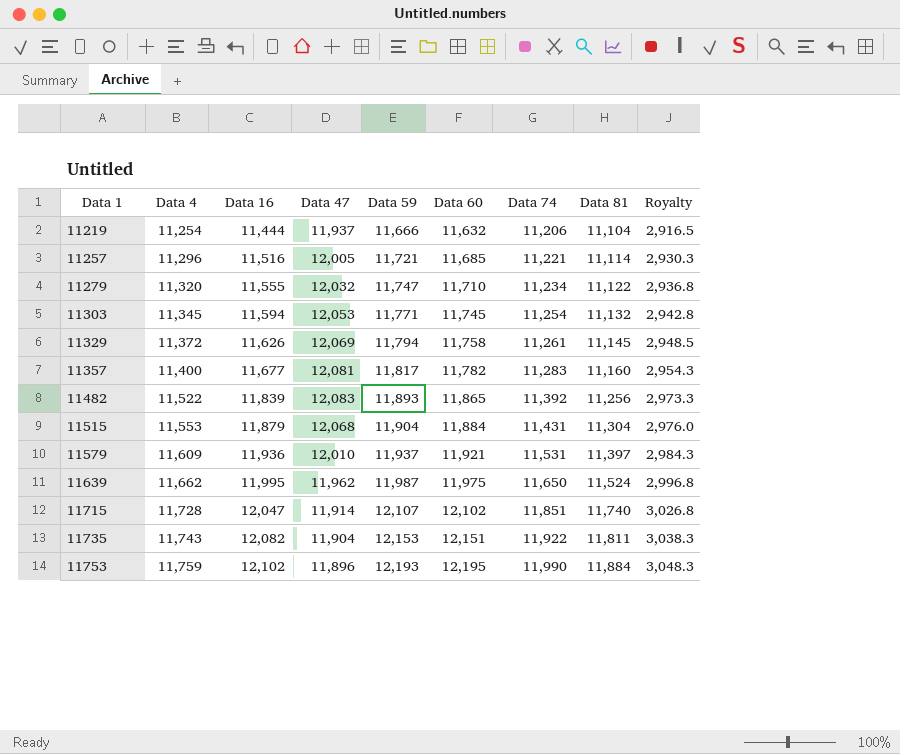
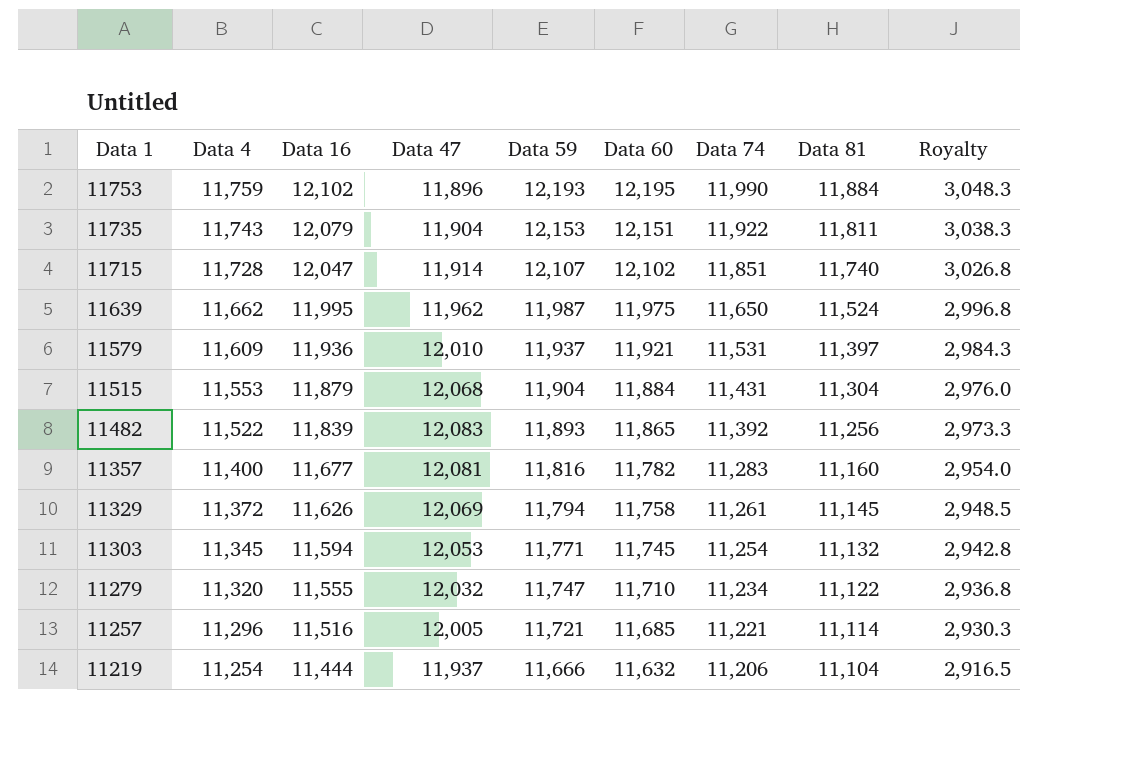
row order: Data 1 ascending -> Data 1 descending
11735 | Data 16: 12,082 -> 12,079
11357 | Data 59: 11,817 -> 11,816
11357 | Royalty: 2,954.3 -> 2,954.0

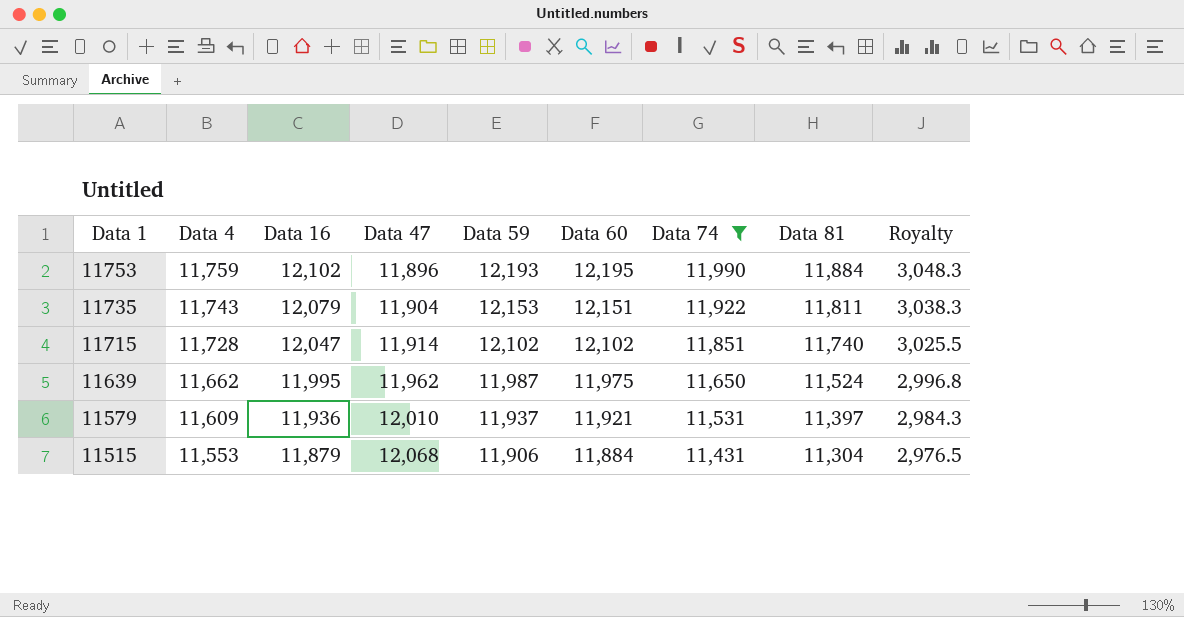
filter: none -> Data 74 >= 11,431
11715 | Data 59: 12,107 -> 12,102
11715 | Royalty: 3,026.8 -> 3,025.5
11515 | Data 59: 11,904 -> 11,906
11515 | Royalty: 2,976.0 -> 2,976.5

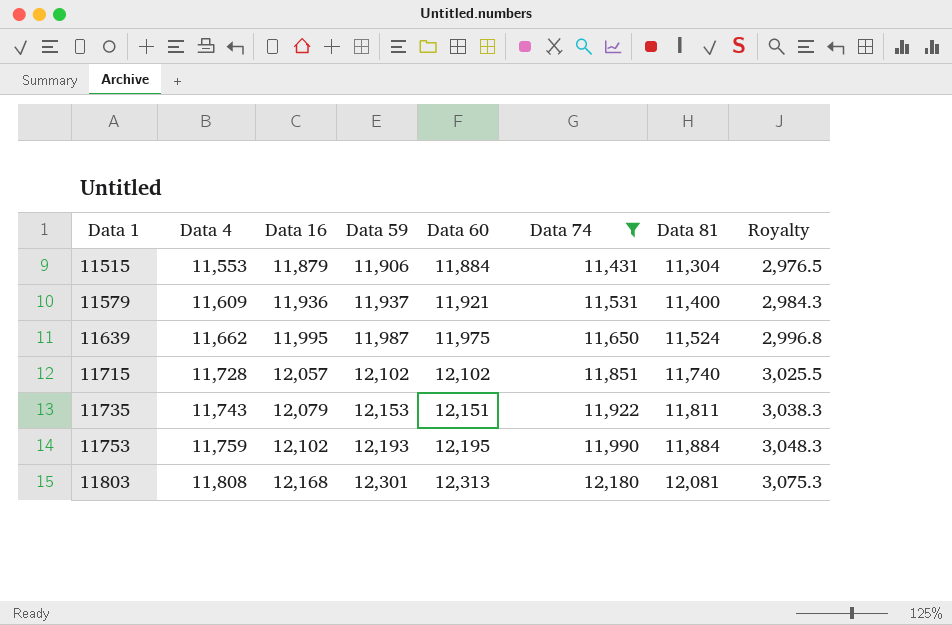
row order: Data 1 descending -> Data 1 ascending
column Data 47 | position: 4 -> none
11579 | Data 81: 11,397 -> 11,400
11715 | Data 16: 12,047 -> 12,057
row 11803: none -> 11,808 | 12,168 | 12,301 | 12,313 | 12,180 | 12,081 | 3,075.3

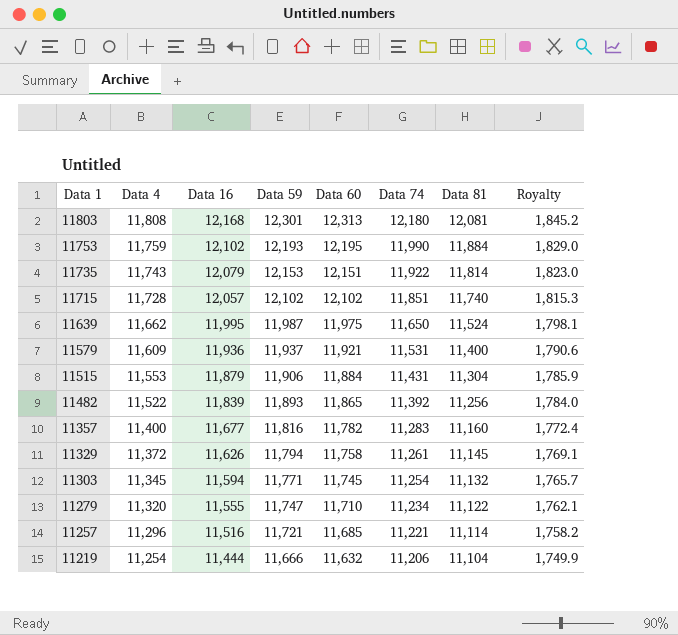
filter: Data 74 >= 11,431 -> none
row order: Data 1 ascending -> Data 1 descending
column Royalty | formula: [Data 59] * 0.25 -> [Data 59] * 0.15
11735 | Data 81: 11,811 -> 11,814

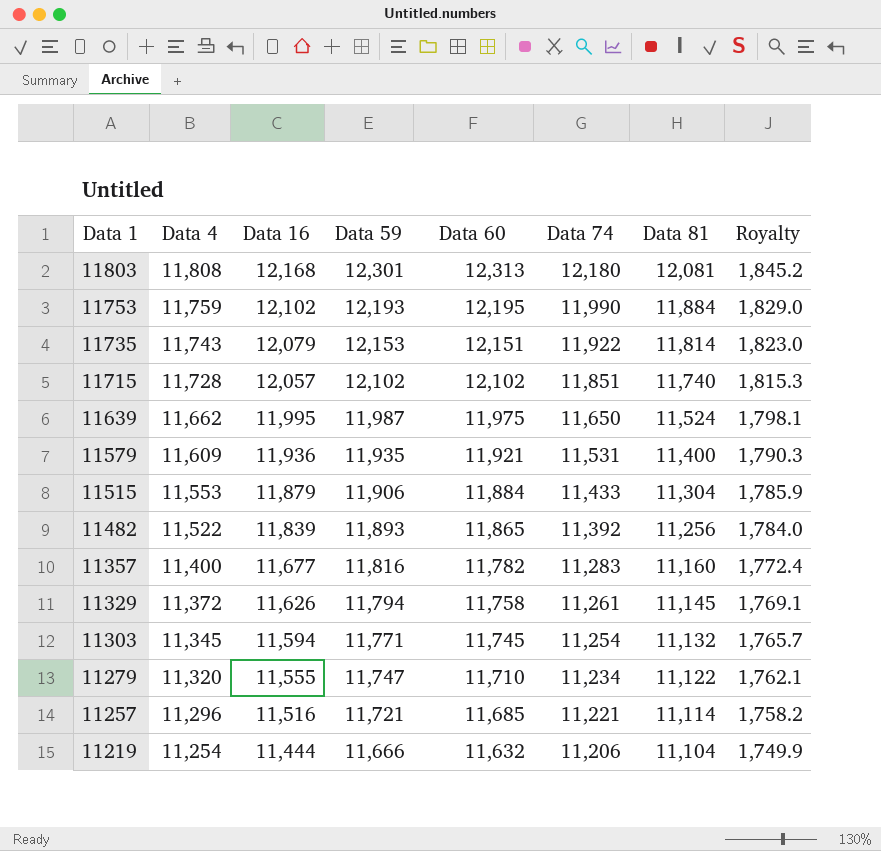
11579 | Data 59: 11,937 -> 11,935
11579 | Royalty: 1,790.6 -> 1,790.3
11515 | Data 74: 11,431 -> 11,433

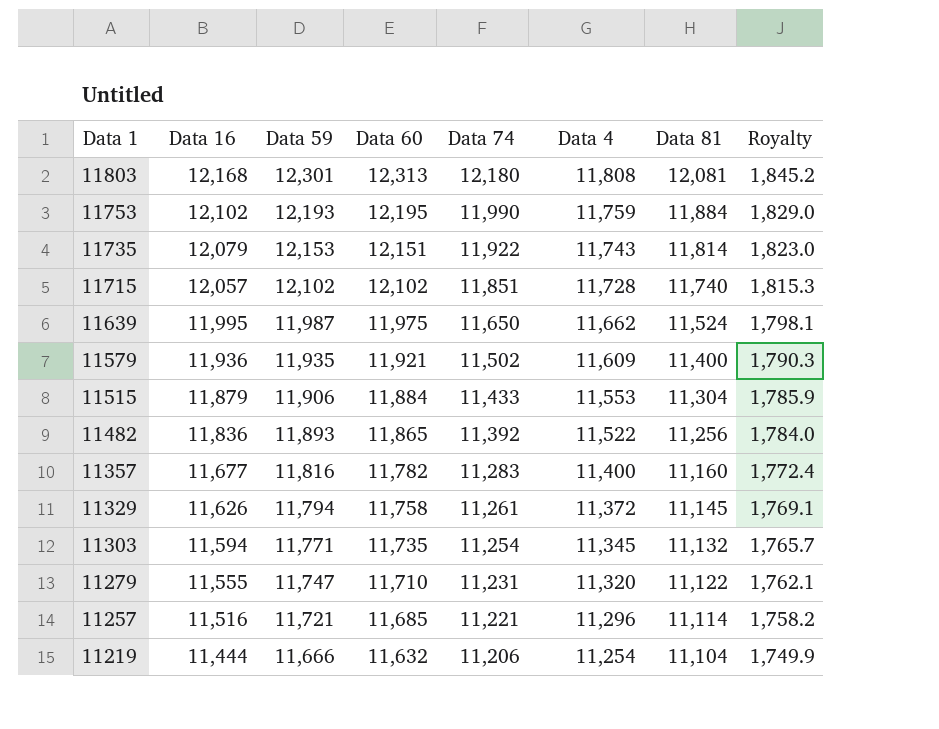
column Data 4 | position: 2 -> 6
11579 | Data 74: 11,531 -> 11,502
11482 | Data 16: 11,839 -> 11,836
11303 | Data 60: 11,745 -> 11,735
11279 | Data 74: 11,234 -> 11,231

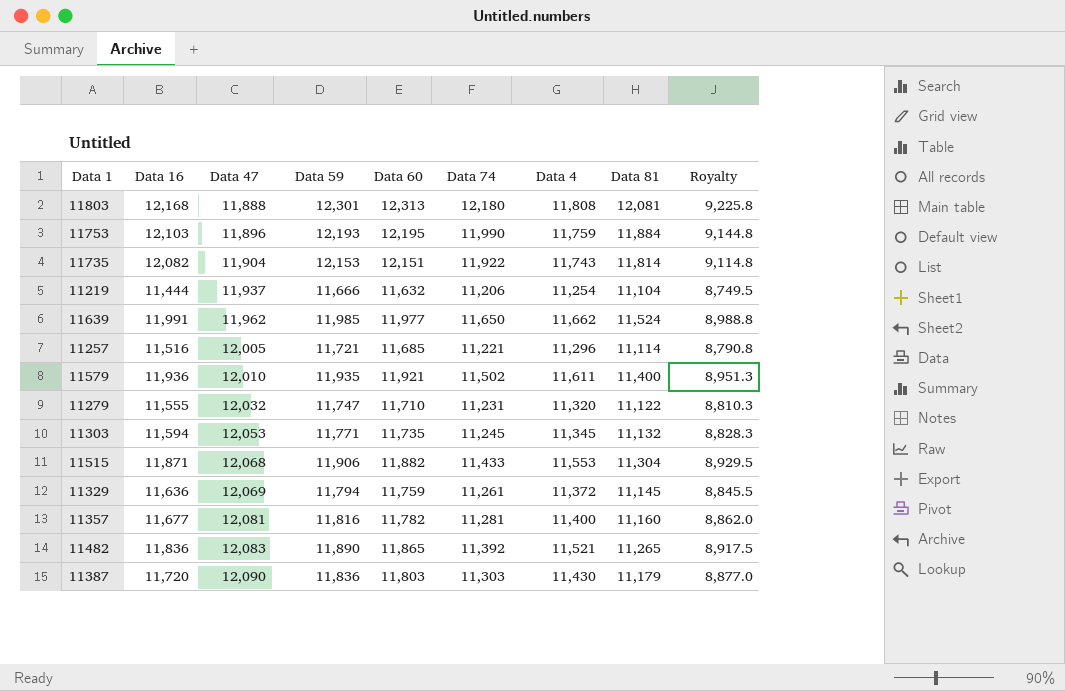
row order: Data 1 descending -> Data 47 ascending
column Data 47 | position: none -> 3
column Royalty | formula: [Data 59] * 0.15 -> [Data 59] * 0.75
row 11715: 12,057 | 12,102 | 12,102 | 11,851 | 11,728 | 11,740 | 1,815.3 -> none
11753 | Data 16: 12,102 -> 12,103
11735 | Data 16: 12,079 -> 12,082
11639 | Data 16: 11,995 -> 11,991
11639 | Data 59: 11,987 -> 11,985
11639 | Data 60: 11,975 -> 11,977
11579 | Data 4: 11,609 -> 11,611
11303 | Data 74: 11,254 -> 11,245
11515 | Data 16: 11,879 -> 11,871
11515 | Data 60: 11,884 -> 11,882
11329 | Data 16: 11,626 -> 11,636
11329 | Data 60: 11,758 -> 11,759
11357 | Data 74: 11,283 -> 11,281
11482 | Data 59: 11,893 -> 11,890
11482 | Data 4: 11,522 -> 11,521
11482 | Data 81: 11,256 -> 11,265
row 11387: none -> 11,720 | 12,090 | 11,836 | 11,803 | 11,303 | 11,430 | 11,179 | 8,877.0

